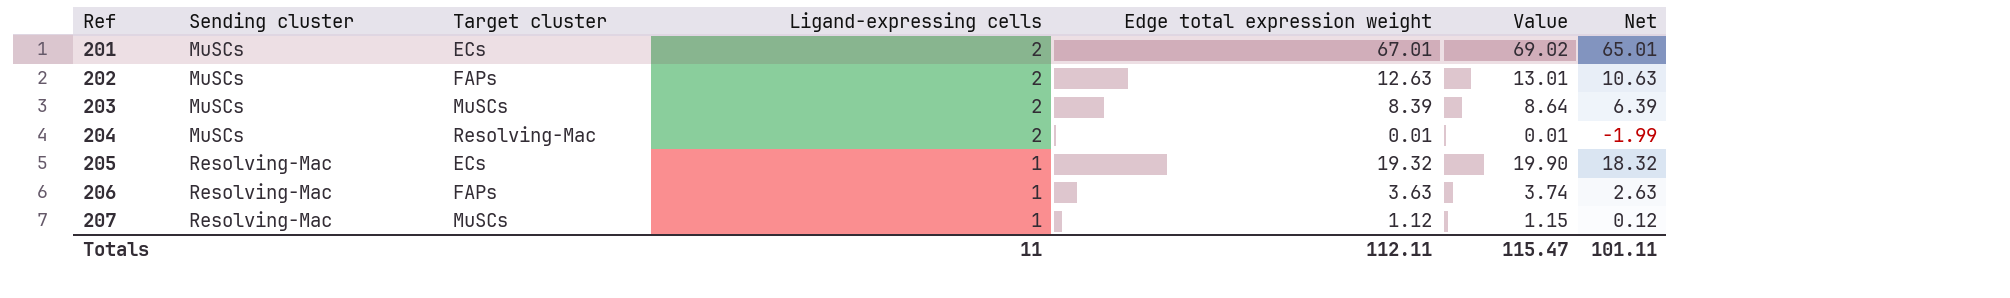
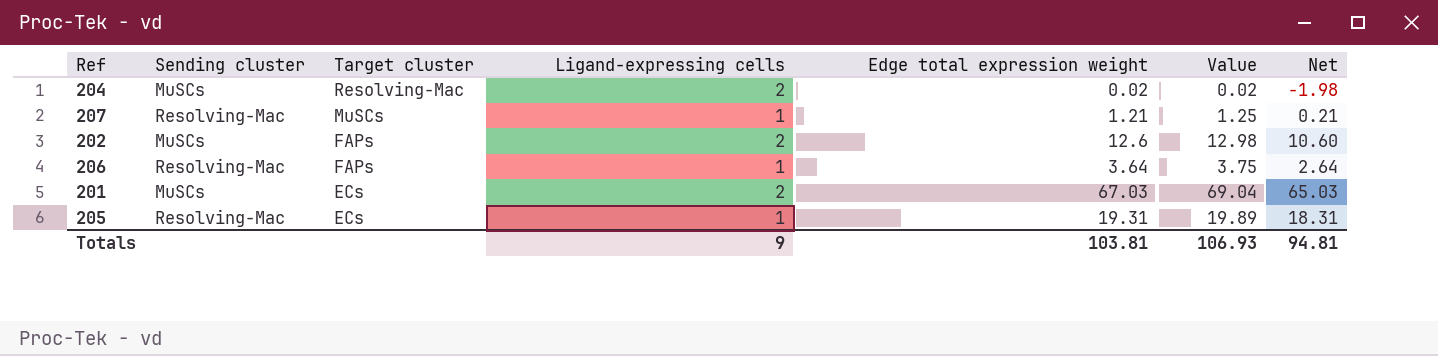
row order: Ref ascending -> Target cluster descending
row 203: MuSCs | MuSCs | 2 | 8.39 | 8.64 | 6.39 -> none
204 | Edge total expression weight: 0.01 -> 0.02
204 | Value: 0.01 -> 0.02
204 | Net: -1.99 -> -1.98
207 | Edge total expression weight: 1.12 -> 1.21
207 | Value: 1.15 -> 1.25
207 | Net: 0.12 -> 0.21
202 | Edge total expression weight: 12.63 -> 12.6
202 | Value: 13.01 -> 12.98
202 | Net: 10.63 -> 10.60
206 | Edge total expression weight: 3.63 -> 3.64
206 | Value: 3.74 -> 3.75
206 | Net: 2.63 -> 2.64
201 | Edge total expression weight: 67.01 -> 67.03
201 | Value: 69.02 -> 69.04
201 | Net: 65.01 -> 65.03
205 | Edge total expression weight: 19.32 -> 19.31
205 | Value: 19.90 -> 19.89
205 | Net: 18.32 -> 18.31
Totals | Ligand-expressing cells: 11 -> 9
Totals | Edge total expression weight: 112.11 -> 103.81
Totals | Value: 115.47 -> 106.93
Totals | Net: 101.11 -> 94.81

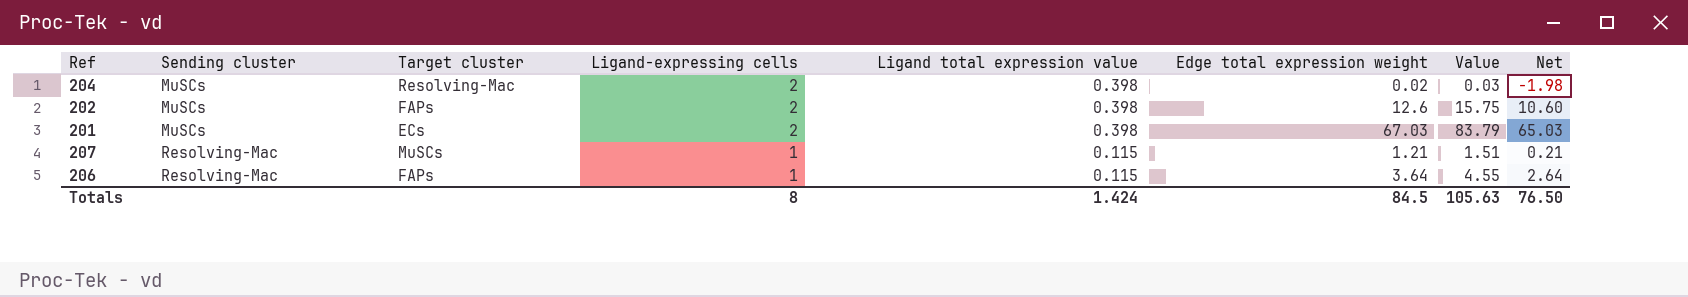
row order: Target cluster descending -> Sending cluster ascending
column Ligand total expression value | position: none -> 5
column Value | formula: [Edge total expression weight] * 1.03 -> [Edge total expression weight] * 1.25
row 205: Resolving-Mac | ECs | 1 | 19.31 | 19.89 | 18.31 -> none
Totals | Ligand-expressing cells: 9 -> 8
Totals | Edge total expression weight: 103.81 -> 84.5
Totals | Value: 106.93 -> 105.63
Totals | Net: 94.81 -> 76.50

